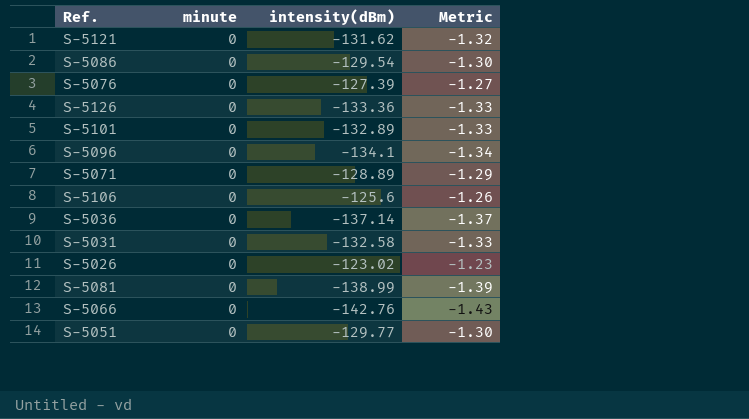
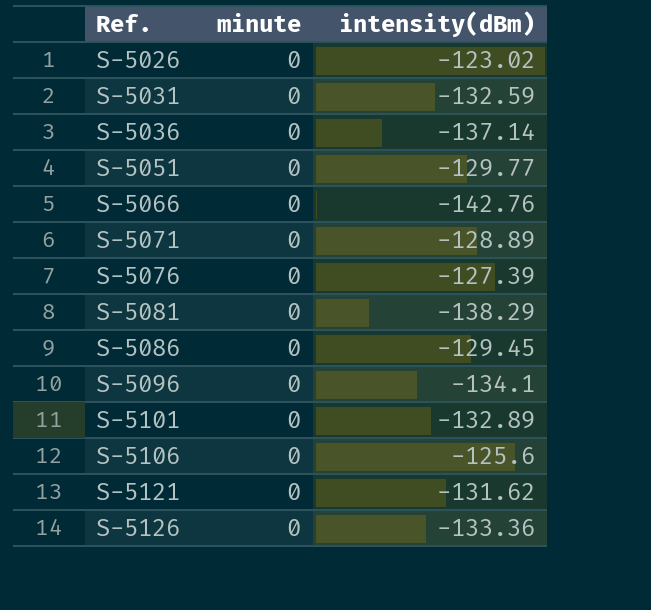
row order: none -> Ref. ascending
column Metric | formula: [intensity(dBm)] * 0.01 -> none
S-5031 | intensity(dBm): -132.58 -> -132.59
S-5081 | intensity(dBm): -138.99 -> -138.29
S-5086 | intensity(dBm): -129.54 -> -129.45

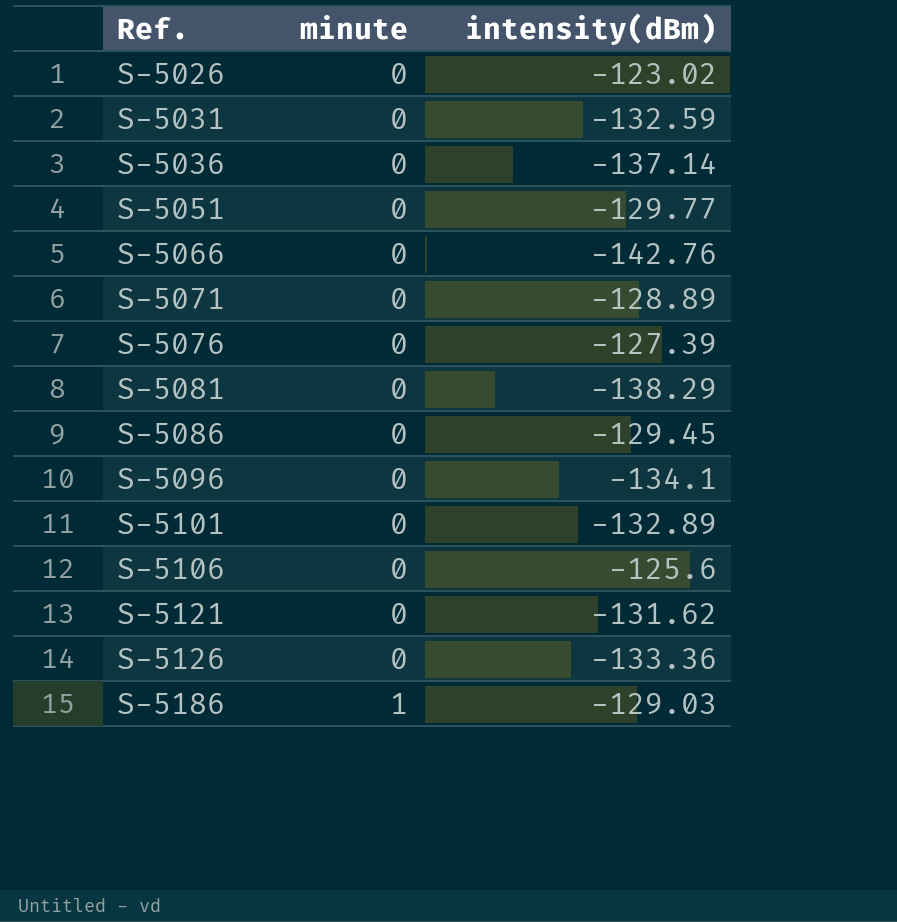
row S-5186: none -> 1 | -129.03

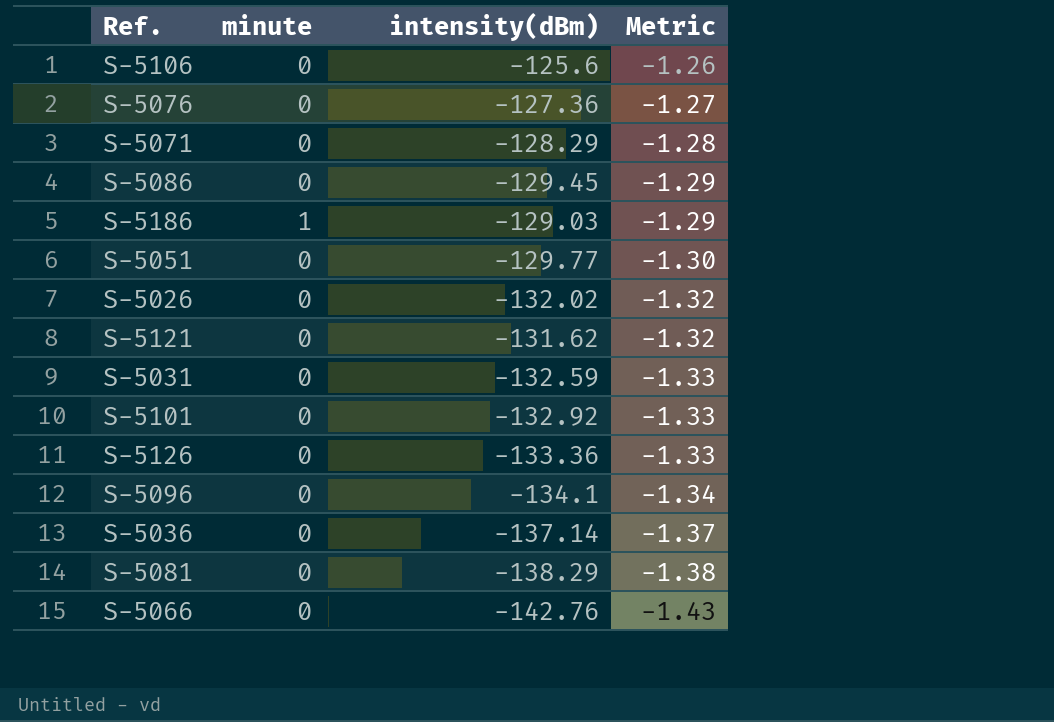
row order: Ref. ascending -> Metric descending
column Metric | formula: none -> [intensity(dBm)] * 0.01
S-5076 | intensity(dBm): -127.39 -> -127.36
S-5071 | intensity(dBm): -128.89 -> -128.29
S-5026 | intensity(dBm): -123.02 -> -132.02
S-5101 | intensity(dBm): -132.89 -> -132.92

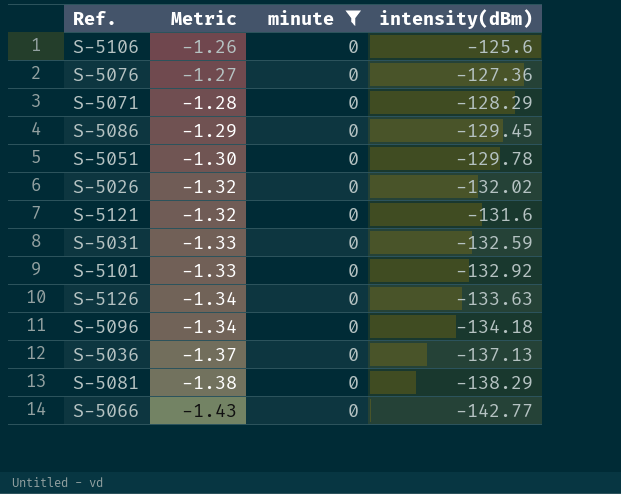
filter: none -> minute = 0
column Metric | position: 4 -> 2
S-5051 | intensity(dBm): -129.77 -> -129.78
S-5121 | intensity(dBm): -131.62 -> -131.6
S-5126 | Metric: -1.33 -> -1.34
S-5126 | intensity(dBm): -133.36 -> -133.63
S-5096 | intensity(dBm): -134.1 -> -134.18
S-5036 | intensity(dBm): -137.14 -> -137.13
S-5066 | intensity(dBm): -142.76 -> -142.77

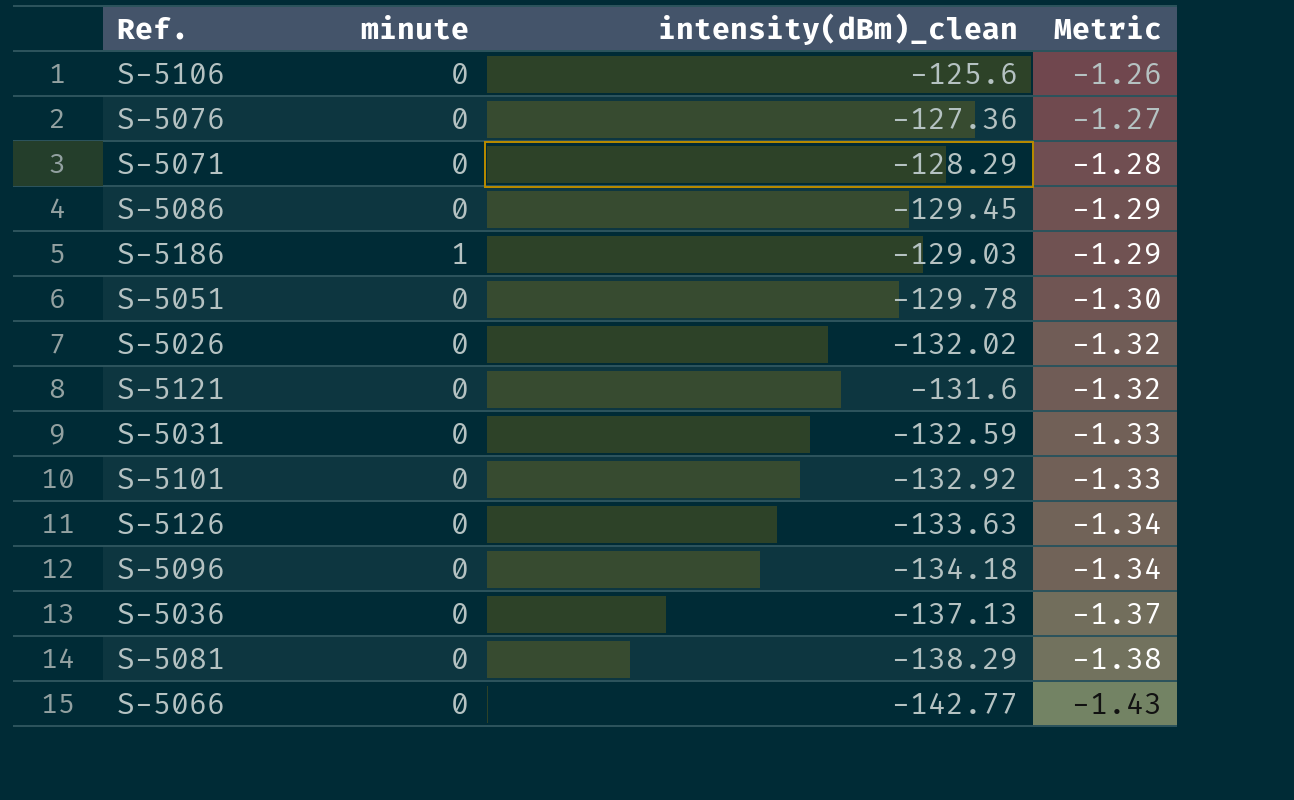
filter: minute = 0 -> none
column name: intensity(dBm) -> intensity(dBm)_clean
column Metric | position: 2 -> 4

